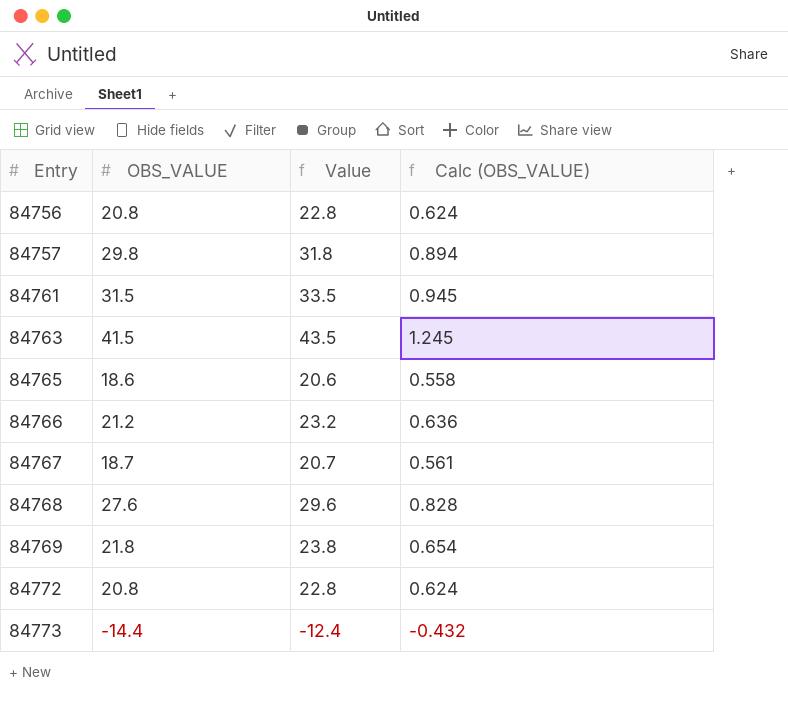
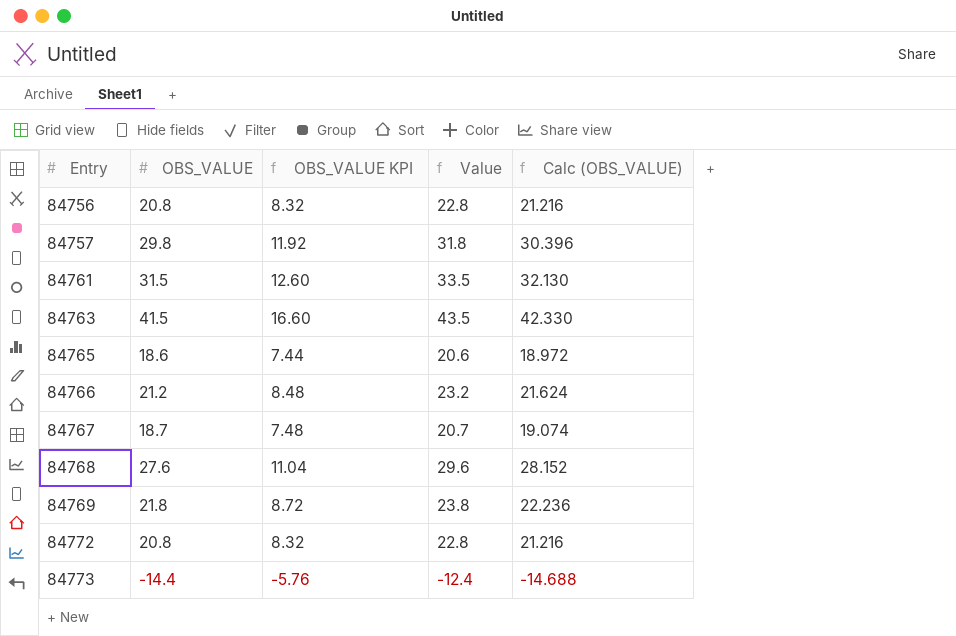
column OBS_VALUE KPI | formula: none -> [OBS_VALUE] * 0.4
column Calc (OBS_VALUE) | formula: [OBS_VALUE] * 0.03 -> [OBS_VALUE] * 1.02

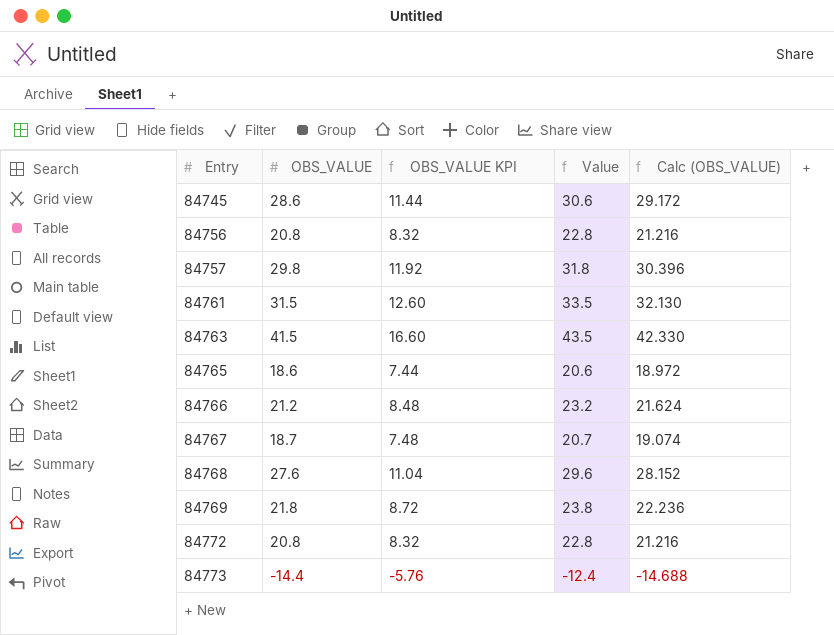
row 84745: none -> 28.6 | 11.44 | 30.6 | 29.172

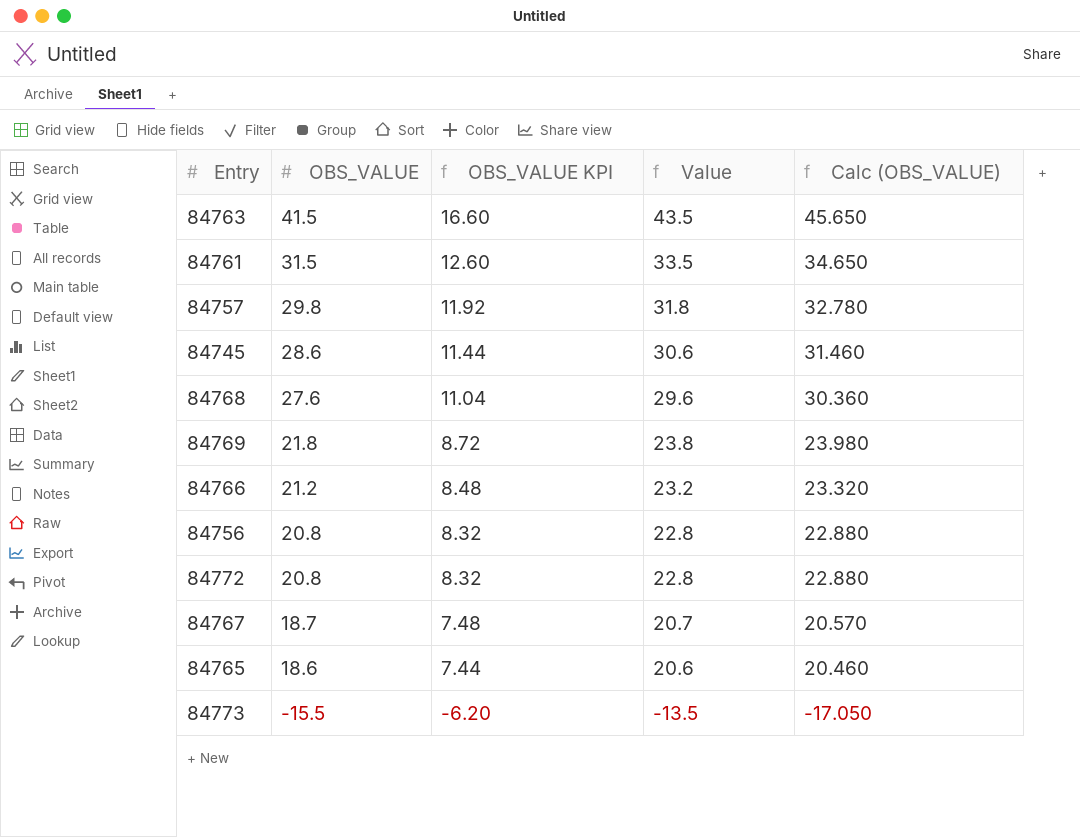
row order: Entry ascending -> OBS_VALUE descending
column Calc (OBS_VALUE) | formula: [OBS_VALUE] * 1.02 -> [OBS_VALUE] * 1.1
84773 | OBS_VALUE: -14.4 -> -15.5
84773 | OBS_VALUE KPI: -5.76 -> -6.20
84773 | Value: -12.4 -> -13.5

